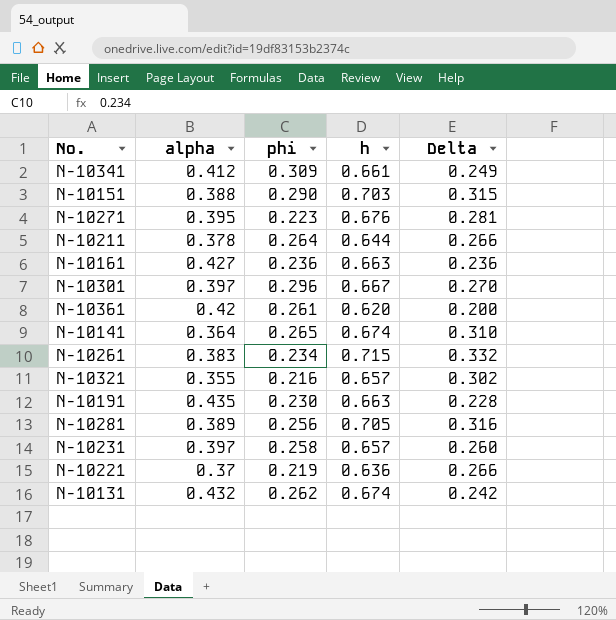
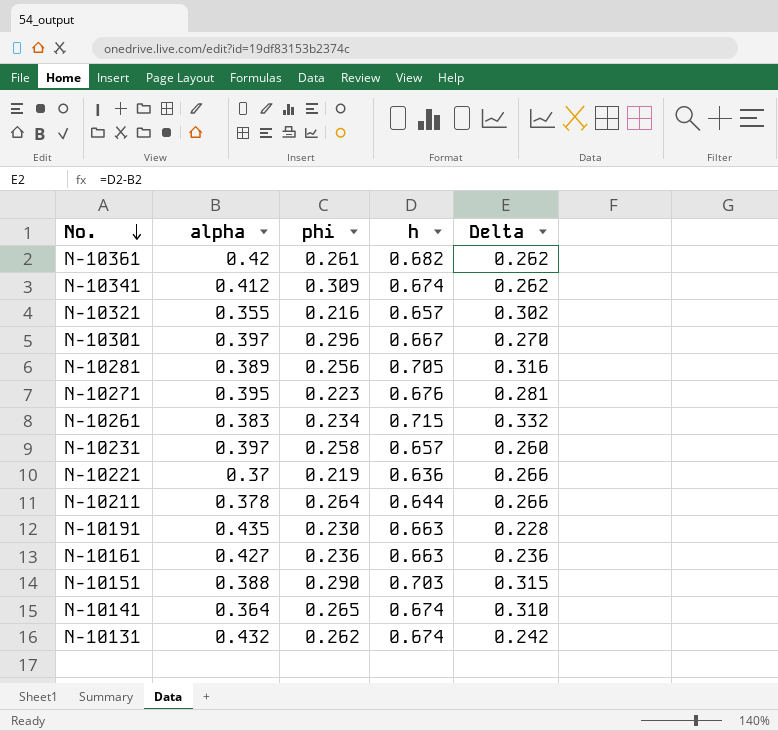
row order: none -> No. descending
N-10361 | h: 0.620 -> 0.682
N-10361 | Delta: 0.200 -> 0.262
N-10341 | h: 0.661 -> 0.674
N-10341 | Delta: 0.249 -> 0.262

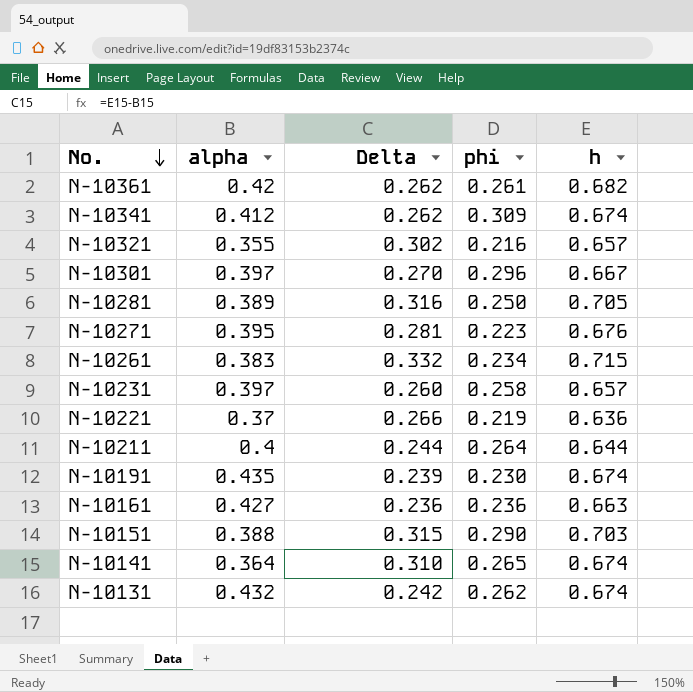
column Delta | position: 5 -> 3
N-10281 | phi: 0.256 -> 0.250
N-10211 | alpha: 0.378 -> 0.4
N-10211 | Delta: 0.266 -> 0.244
N-10191 | Delta: 0.228 -> 0.239
N-10191 | h: 0.663 -> 0.674

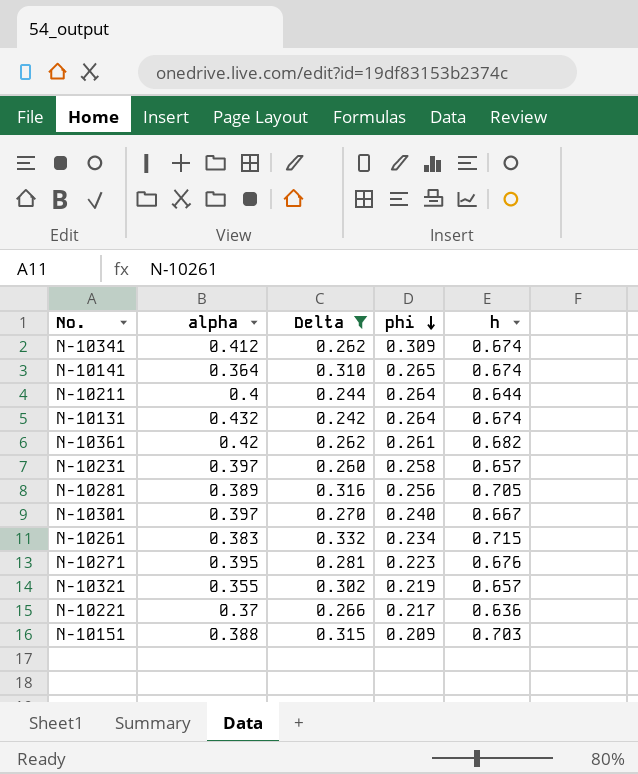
filter: none -> Delta >= 0.242
row order: No. descending -> phi descending
N-10131 | phi: 0.262 -> 0.264
N-10281 | phi: 0.250 -> 0.256
N-10301 | phi: 0.296 -> 0.240
N-10321 | phi: 0.216 -> 0.219
N-10221 | phi: 0.219 -> 0.217
N-10151 | phi: 0.290 -> 0.209

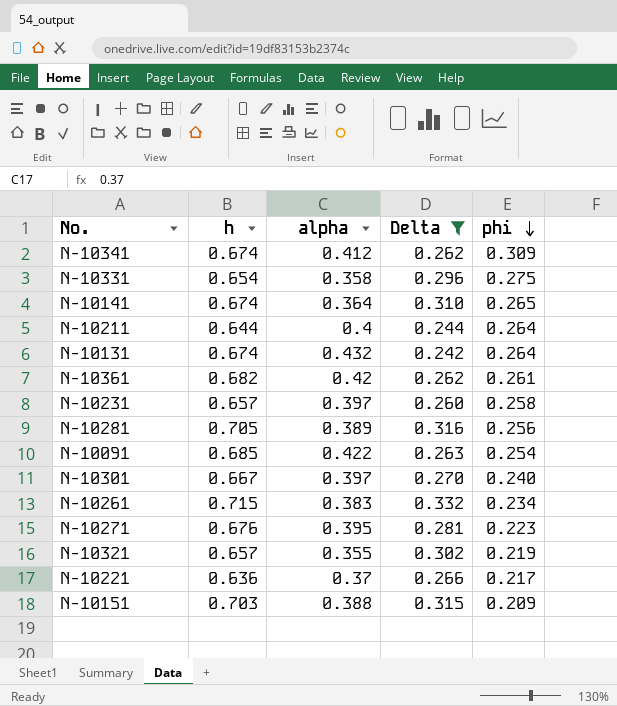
column h | position: 5 -> 2
row N-10331: none -> 0.654 | 0.358 | 0.296 | 0.275
row N-10091: none -> 0.685 | 0.422 | 0.263 | 0.254

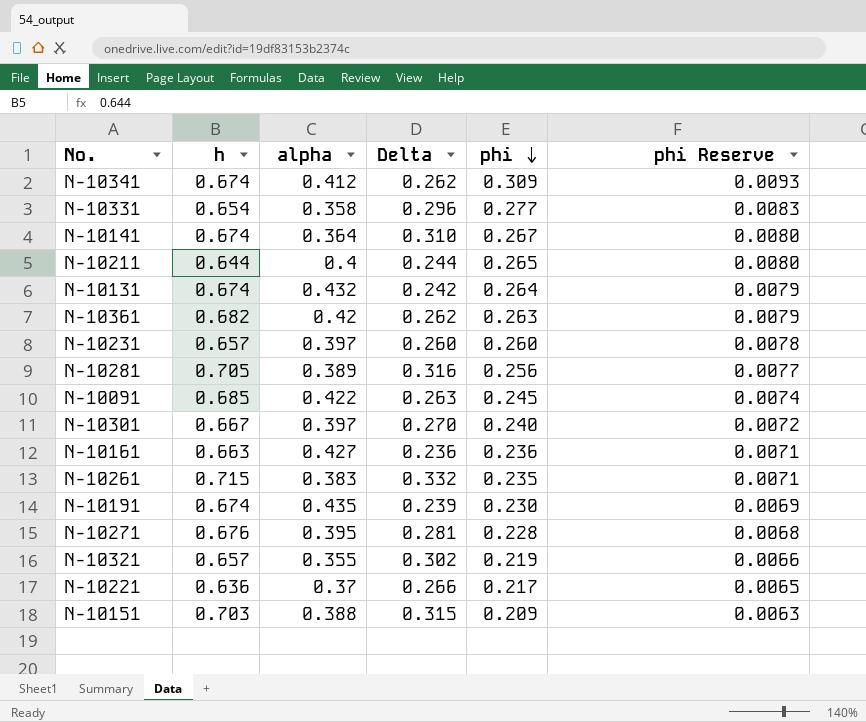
filter: Delta >= 0.242 -> none
column phi Reserve | formula: none -> [phi] * 0.03
N-10331 | phi: 0.275 -> 0.277
N-10141 | phi: 0.265 -> 0.267
N-10211 | phi: 0.264 -> 0.265
N-10361 | phi: 0.261 -> 0.263
N-10231 | phi: 0.258 -> 0.260
N-10091 | phi: 0.254 -> 0.245
N-10261 | phi: 0.234 -> 0.235
N-10271 | phi: 0.223 -> 0.228

